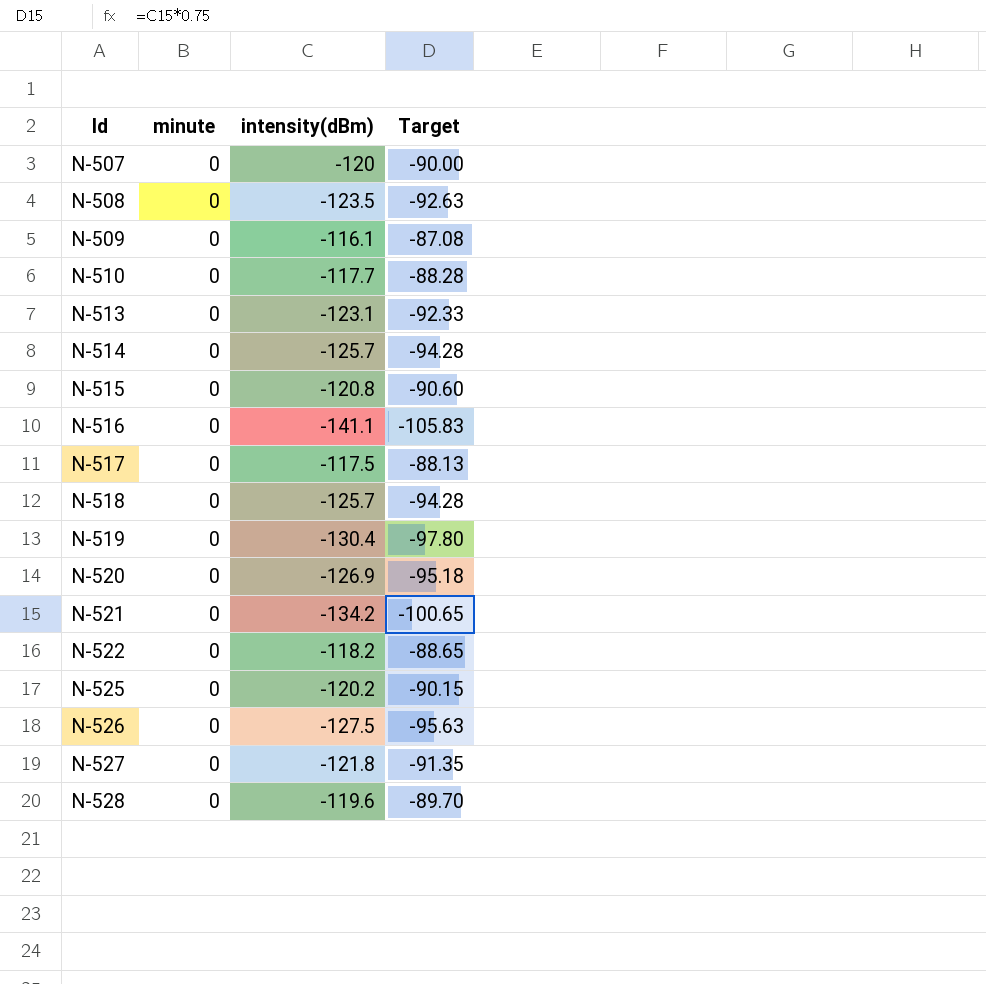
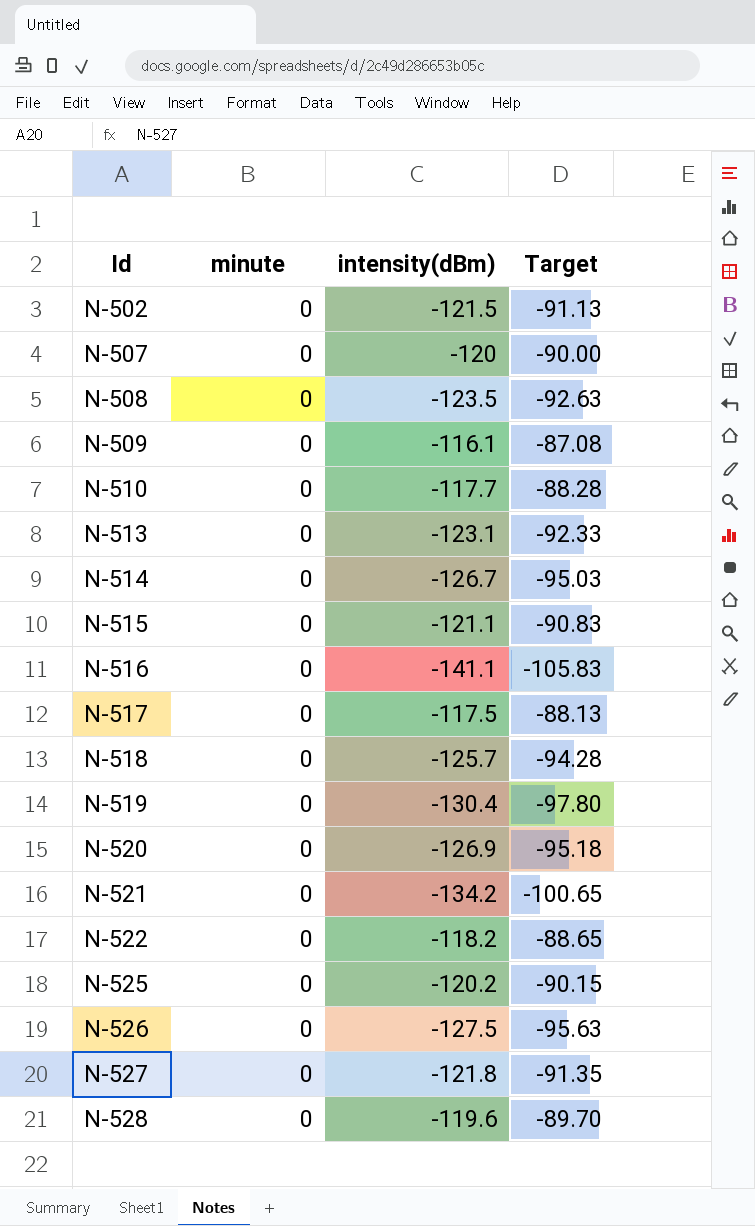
row N-502: none -> 0 | -121.5 | -91.13
N-514 | intensity(dBm): -125.7 -> -126.7
N-514 | Target: -94.28 -> -95.03
N-515 | intensity(dBm): -120.8 -> -121.1
N-515 | Target: -90.60 -> -90.83

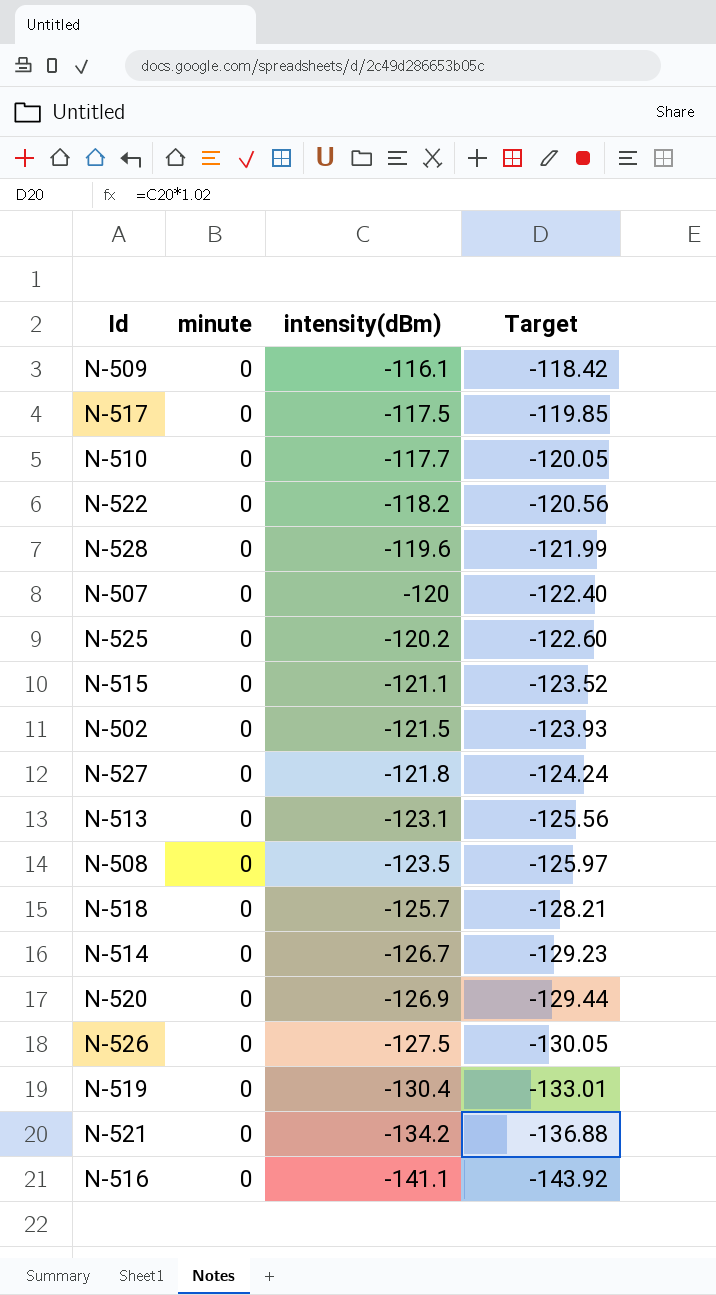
row order: Id ascending -> intensity(dBm) descending
column Target | formula: [intensity(dBm)] * 0.75 -> [intensity(dBm)] * 1.02

